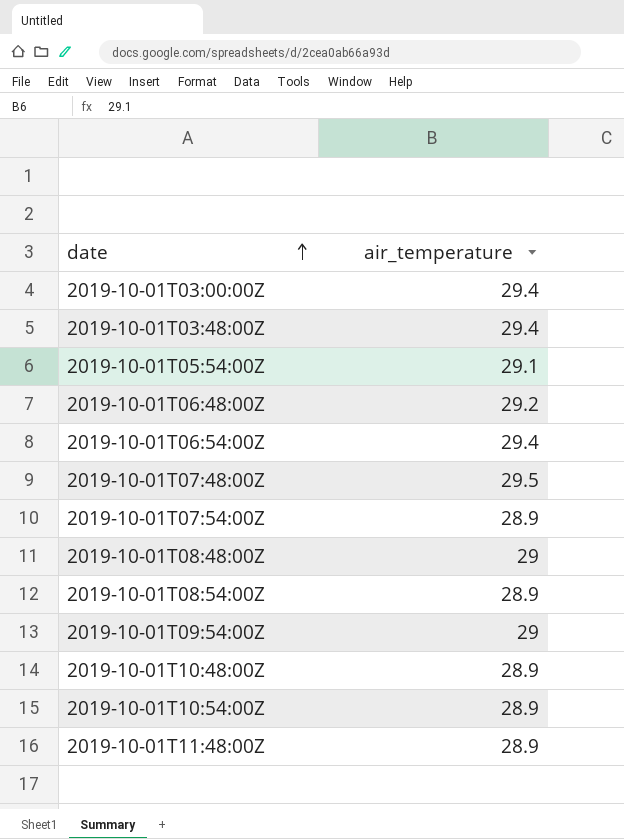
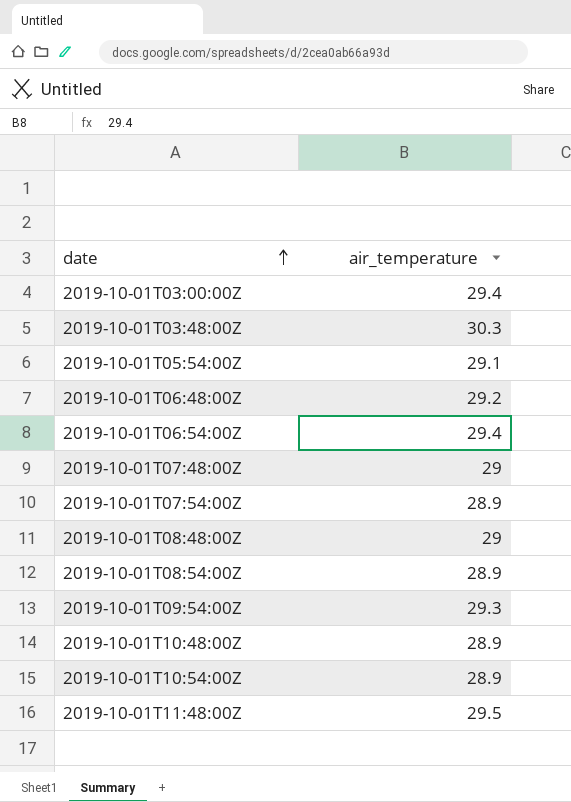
2019-10-01T03:48:00Z | air_temperature: 29.4 -> 30.3
2019-10-01T07:48:00Z | air_temperature: 29.5 -> 29
2019-10-01T09:54:00Z | air_temperature: 29 -> 29.3
2019-10-01T11:48:00Z | air_temperature: 28.9 -> 29.5

